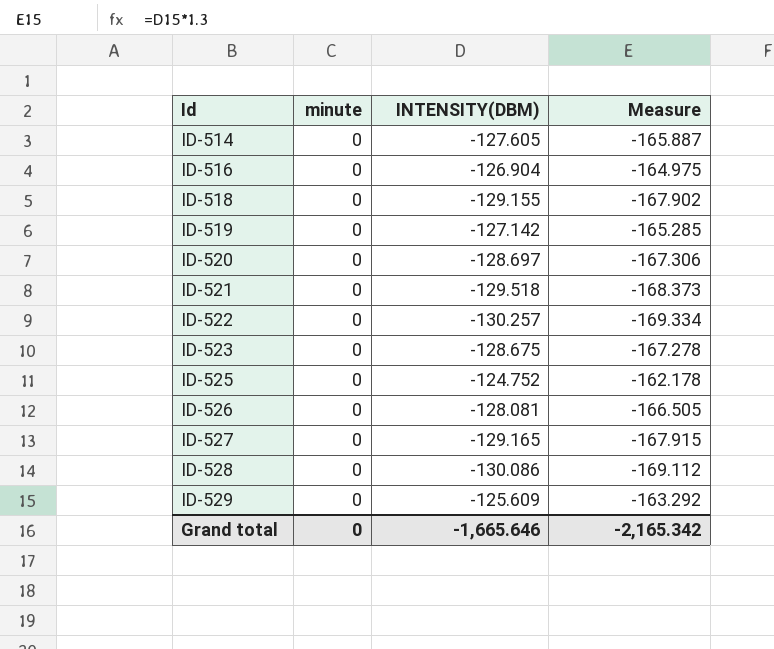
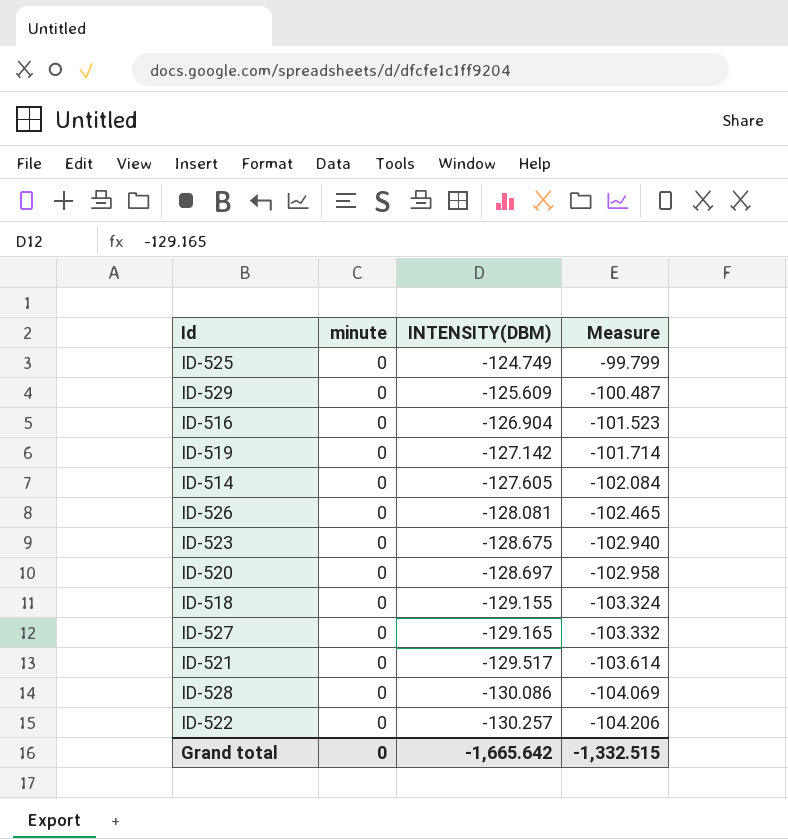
row order: Id ascending -> INTENSITY(DBM) descending
column Measure | formula: [INTENSITY(DBM)] * 1.3 -> [INTENSITY(DBM)] * 0.8
ID-525 | INTENSITY(DBM): -124.752 -> -124.749
ID-521 | INTENSITY(DBM): -129.518 -> -129.517
Grand total | INTENSITY(DBM): -1,665.646 -> -1,665.642
Grand total | Measure: -2,165.342 -> -1,332.515

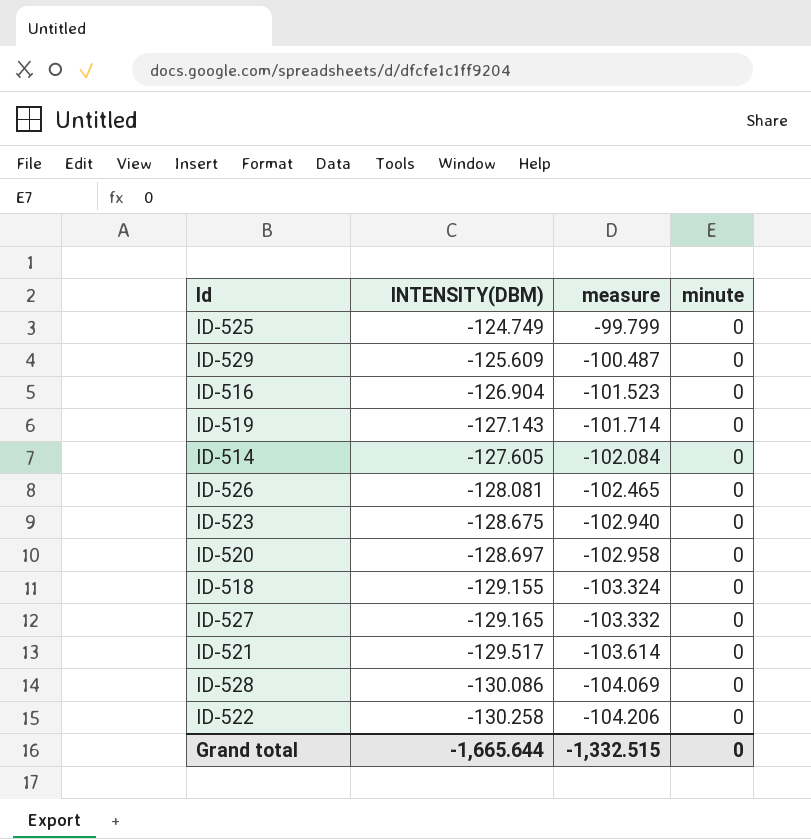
column name: Measure -> measure
column minute | position: 2 -> 4
ID-519 | INTENSITY(DBM): -127.142 -> -127.143
ID-522 | INTENSITY(DBM): -130.257 -> -130.258
Grand total | INTENSITY(DBM): -1,665.642 -> -1,665.644

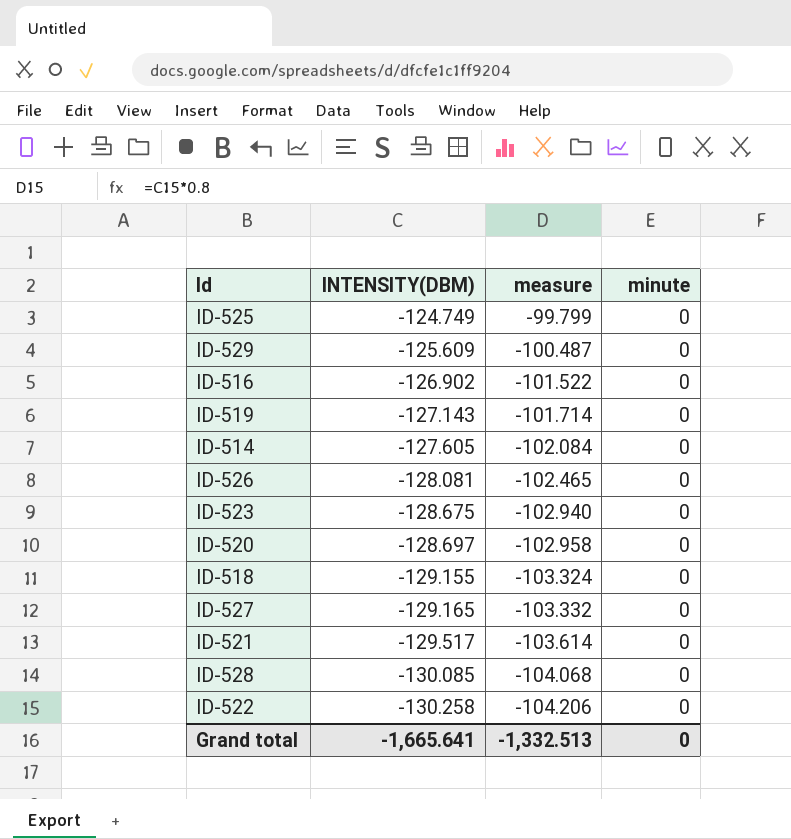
ID-516 | INTENSITY(DBM): -126.904 -> -126.902
ID-516 | measure: -101.523 -> -101.522
ID-528 | INTENSITY(DBM): -130.086 -> -130.085
ID-528 | measure: -104.069 -> -104.068
Grand total | INTENSITY(DBM): -1,665.644 -> -1,665.641
Grand total | measure: -1,332.515 -> -1,332.513

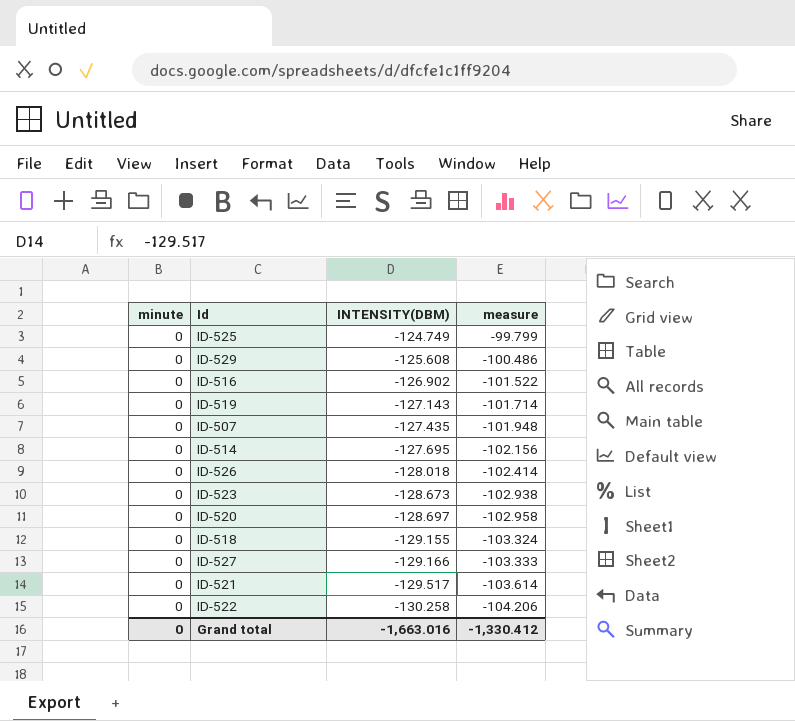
column minute | position: 4 -> 1
row ID-528: -130.085 | -104.068 | 0 -> none
ID-529 | INTENSITY(DBM): -125.609 -> -125.608
ID-529 | measure: -100.487 -> -100.486
row ID-507: none -> 0 | -127.435 | -101.948
ID-514 | INTENSITY(DBM): -127.605 -> -127.695
ID-514 | measure: -102.084 -> -102.156
ID-526 | INTENSITY(DBM): -128.081 -> -128.018
ID-526 | measure: -102.465 -> -102.414
ID-523 | INTENSITY(DBM): -128.675 -> -128.673
ID-523 | measure: -102.940 -> -102.938
ID-527 | INTENSITY(DBM): -129.165 -> -129.166
ID-527 | measure: -103.332 -> -103.333
Grand total | INTENSITY(DBM): -1,665.641 -> -1,663.016
Grand total | measure: -1,332.513 -> -1,330.412

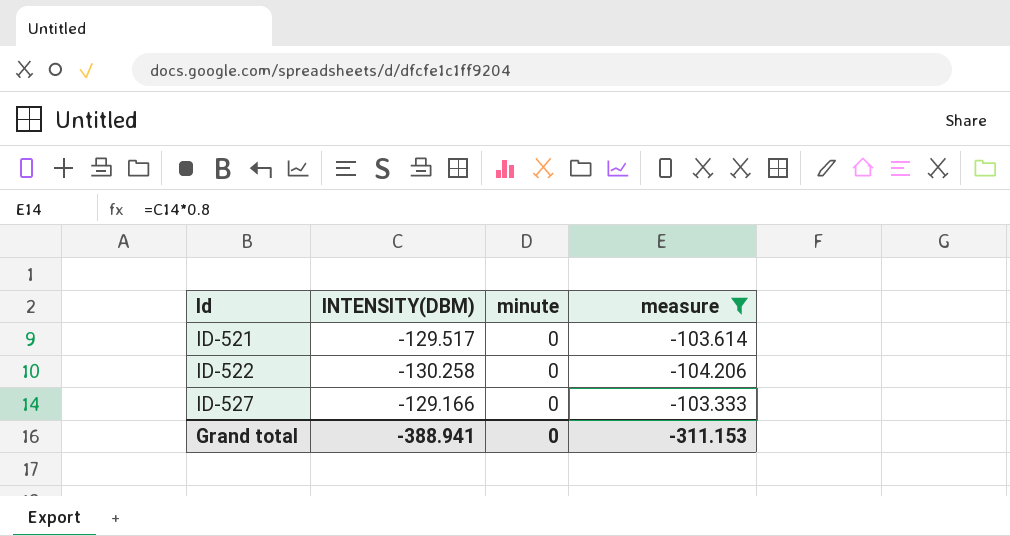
filter: none -> measure <= -103.333
row order: INTENSITY(DBM) descending -> Id ascending
column minute | position: 1 -> 3
Grand total | INTENSITY(DBM): -1,663.016 -> -388.941
Grand total | measure: -1,330.412 -> -311.153

